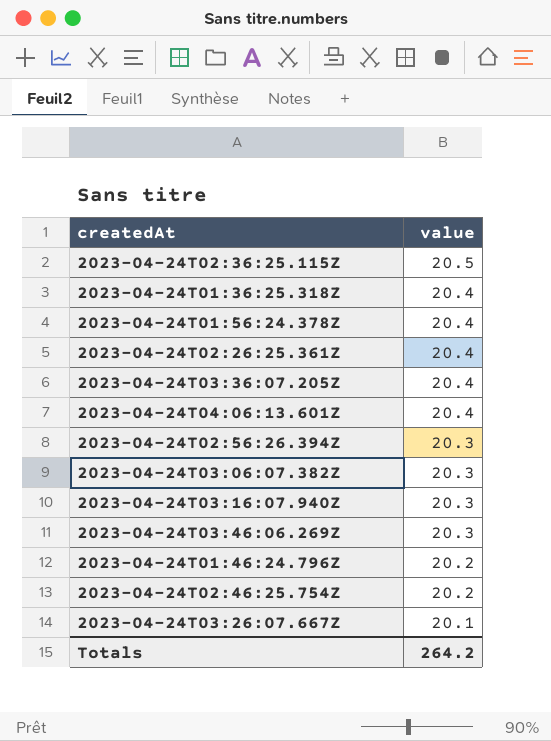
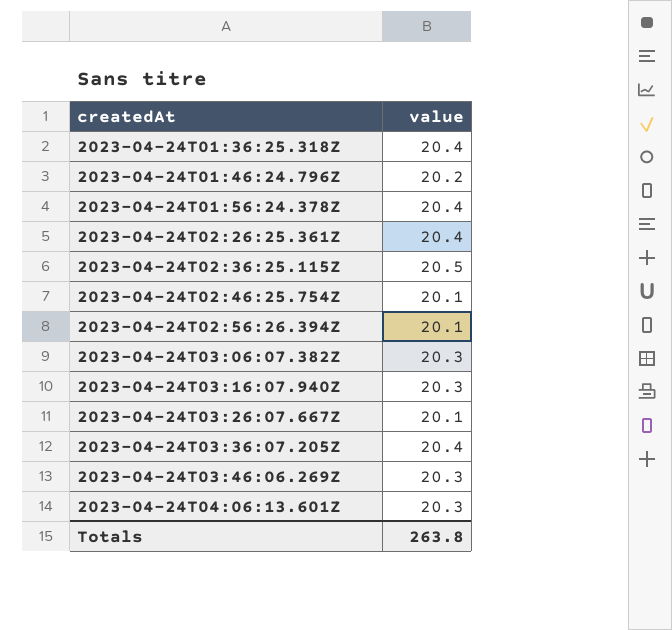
row order: value descending -> createdAt ascending
2023-04-24T02:46:25.754Z | value: 20.2 -> 20.1
2023-04-24T02:56:26.394Z | value: 20.3 -> 20.1
2023-04-24T04:06:13.601Z | value: 20.4 -> 20.3
Totals | value: 264.2 -> 263.8

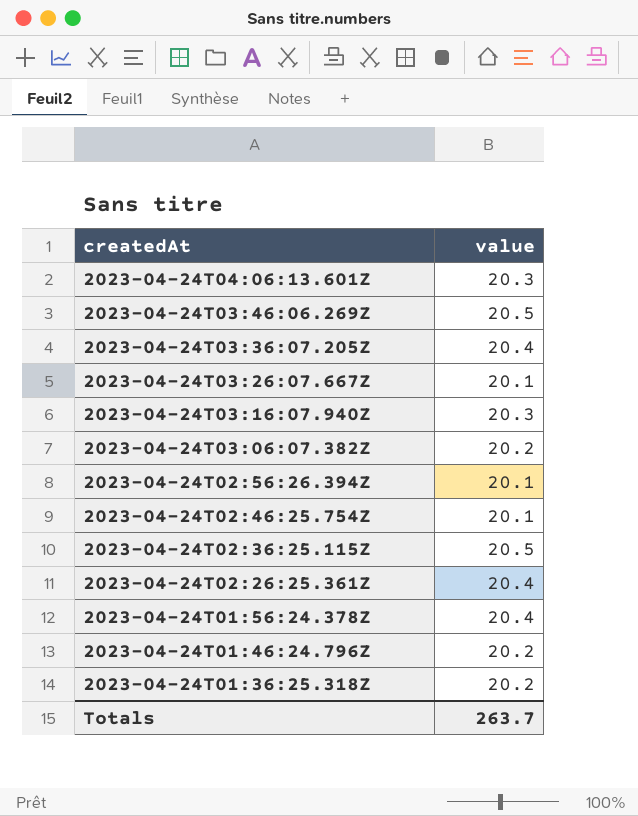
row order: createdAt ascending -> createdAt descending
2023-04-24T03:46:06.269Z | value: 20.3 -> 20.5
2023-04-24T03:06:07.382Z | value: 20.3 -> 20.2
2023-04-24T01:36:25.318Z | value: 20.4 -> 20.2
Totals | value: 263.8 -> 263.7

